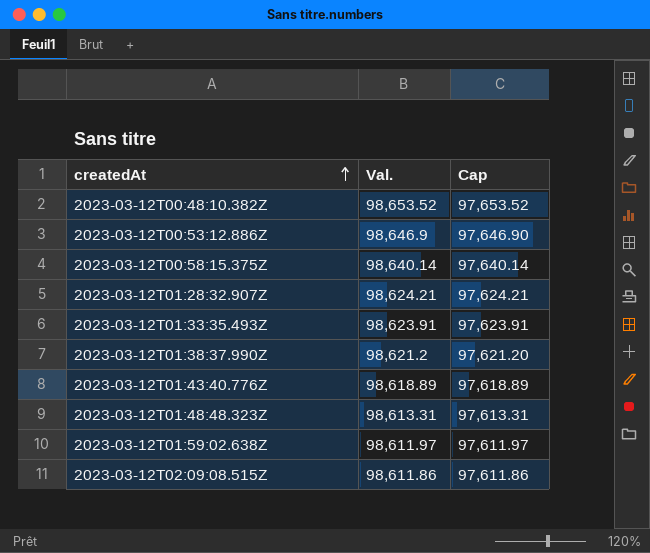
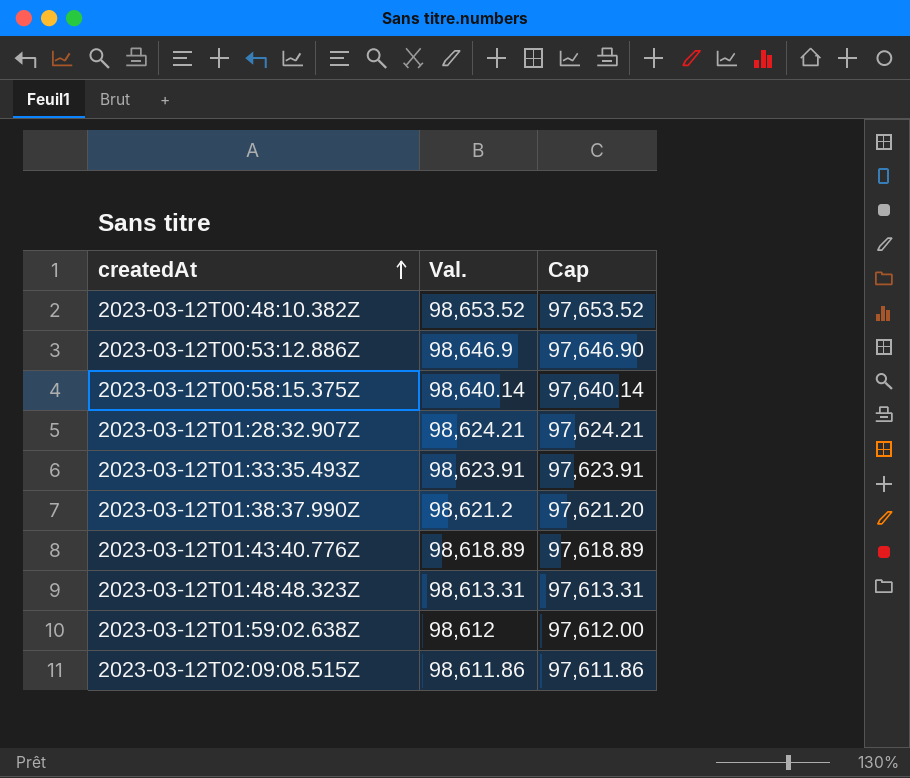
2023-03-12T01:59:02.638Z | Val.: 98,611.97 -> 98,612
2023-03-12T01:59:02.638Z | Cap: 97,611.97 -> 97,612.00

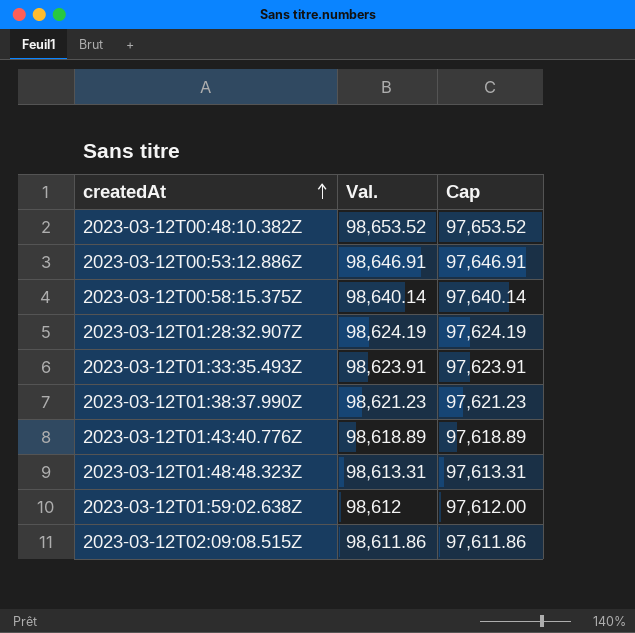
2023-03-12T00:53:12.886Z | Val.: 98,646.9 -> 98,646.91
2023-03-12T00:53:12.886Z | Cap: 97,646.90 -> 97,646.91
2023-03-12T01:28:32.907Z | Val.: 98,624.21 -> 98,624.19
2023-03-12T01:28:32.907Z | Cap: 97,624.21 -> 97,624.19
2023-03-12T01:38:37.990Z | Val.: 98,621.2 -> 98,621.23
2023-03-12T01:38:37.990Z | Cap: 97,621.20 -> 97,621.23

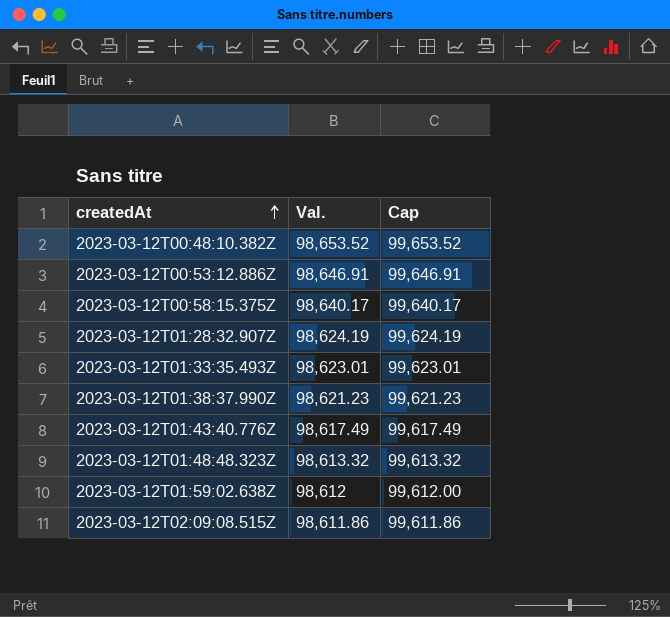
column Cap | formula: [Val.] - 1000 -> [Val.] + 1000
2023-03-12T00:58:15.375Z | Val.: 98,640.14 -> 98,640.17
2023-03-12T01:33:35.493Z | Val.: 98,623.91 -> 98,623.01
2023-03-12T01:43:40.776Z | Val.: 98,618.89 -> 98,617.49
2023-03-12T01:48:48.323Z | Val.: 98,613.31 -> 98,613.32

